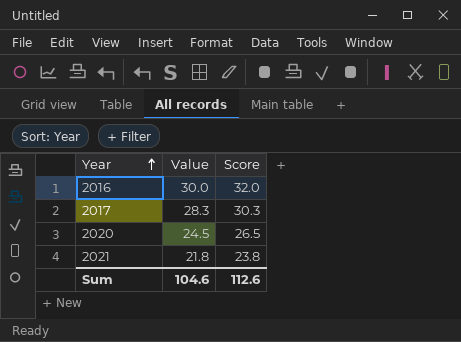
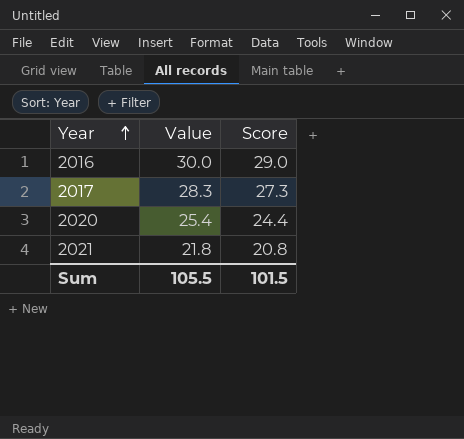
column Score | formula: [Value] + 2 -> [Value] - 1
2020 | Value: 24.5 -> 25.4
Sum | Value: 104.6 -> 105.5
Sum | Score: 112.6 -> 101.5

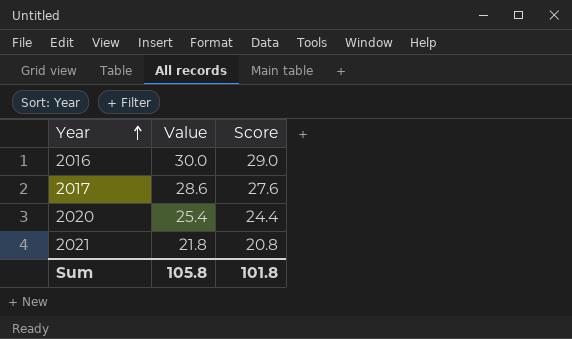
2017 | Value: 28.3 -> 28.6
2017 | Score: 27.3 -> 27.6
Sum | Value: 105.5 -> 105.8
Sum | Score: 101.5 -> 101.8

